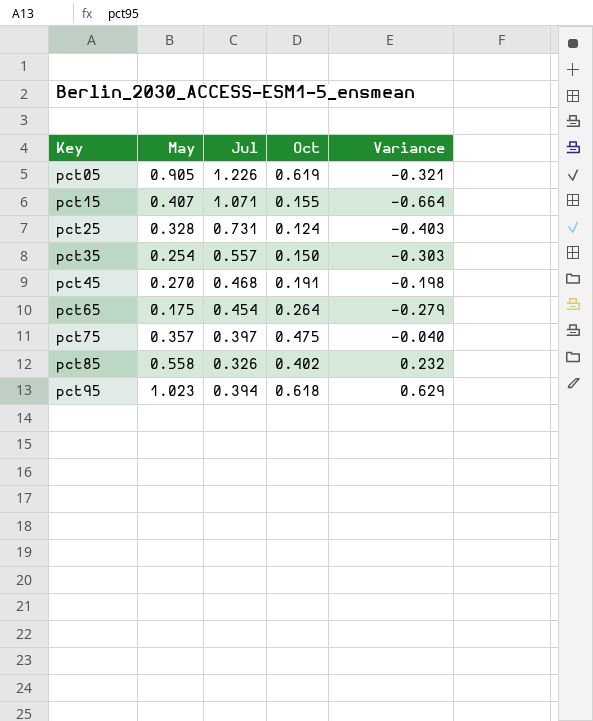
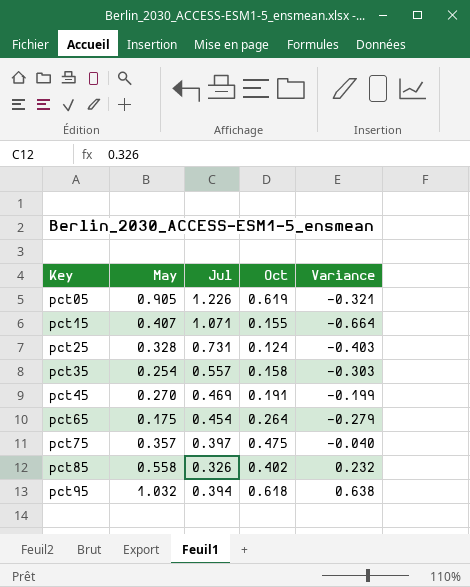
pct35 | Oct: 0.150 -> 0.158
pct45 | Jul: 0.468 -> 0.469
pct45 | Variance: -0.198 -> -0.199
pct95 | May: 1.023 -> 1.032
pct95 | Variance: 0.629 -> 0.638

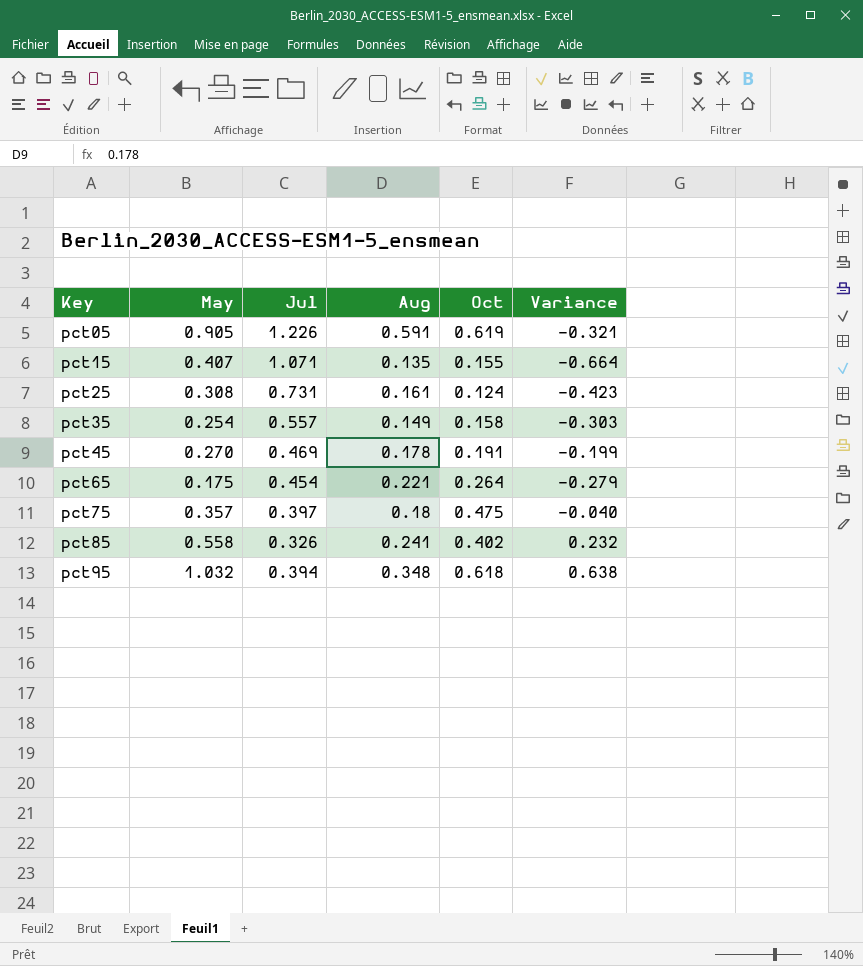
column Aug | position: none -> 4
pct25 | May: 0.328 -> 0.308
pct25 | Variance: -0.403 -> -0.423

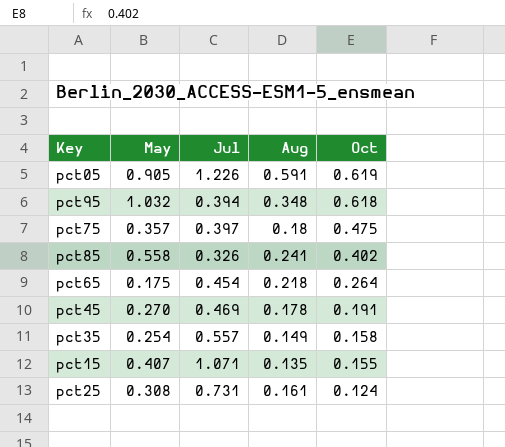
row order: Key ascending -> Oct descending
column Variance | formula: [May] - [Jul] -> none
pct65 | Aug: 0.221 -> 0.218

